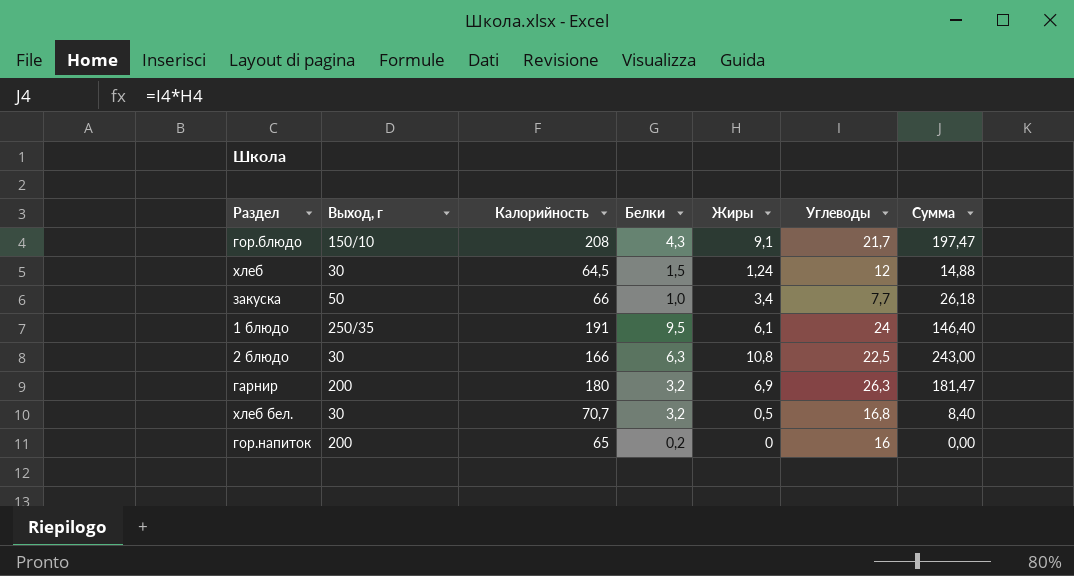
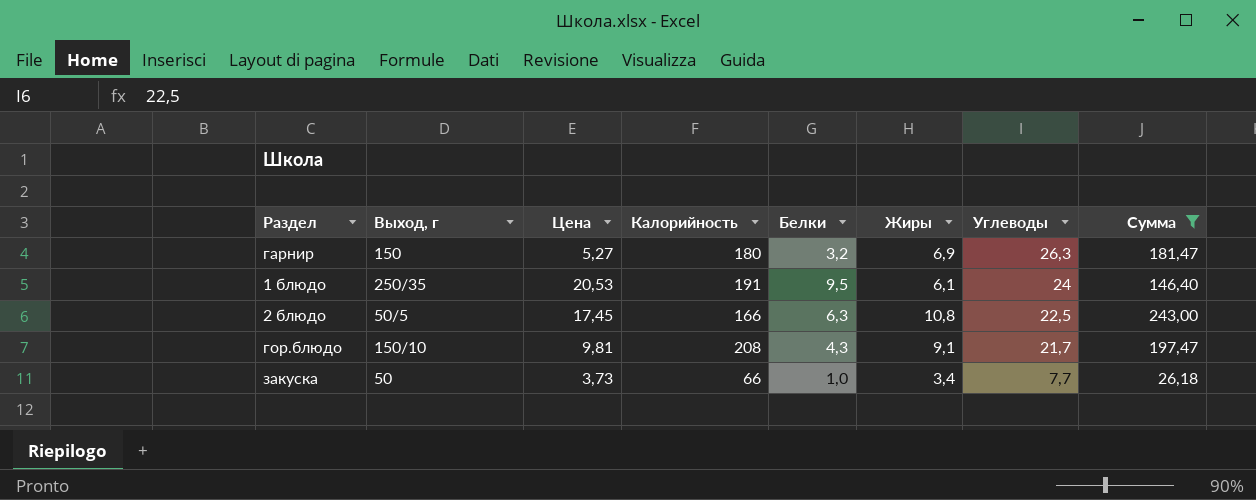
filter: none -> Сумма >= 26,18
row order: none -> Углеводы descending
column Цена | position: none -> 3
гарнир | Выход, г: 200 -> 150
2 блюдо | Выход, г: 30 -> 50/5

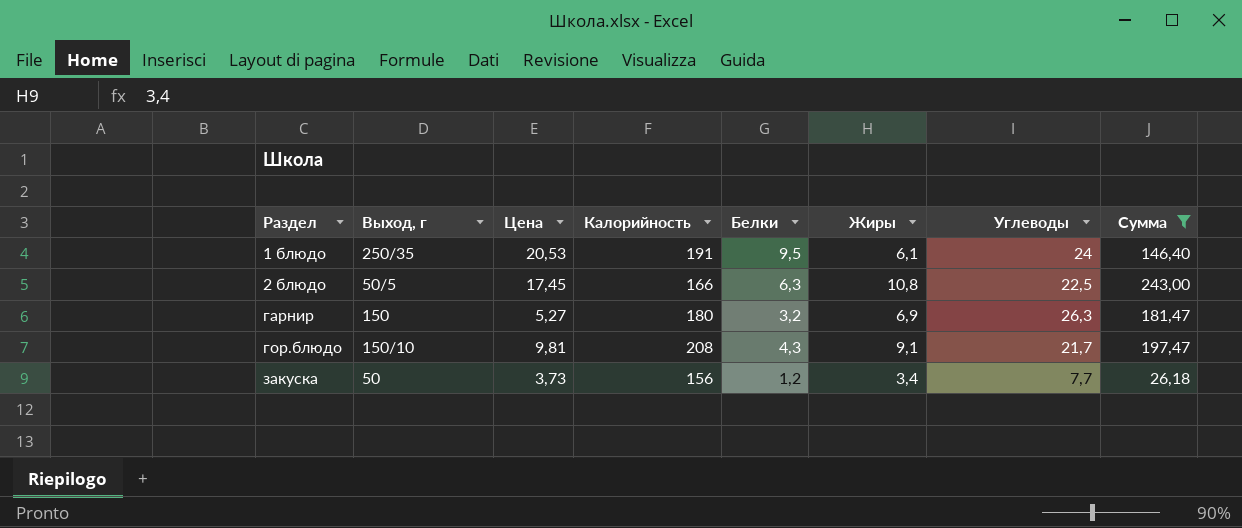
row order: Углеводы descending -> Раздел ascending
закуска | Калорийность: 66 -> 156
закуска | Белки: 1,0 -> 1,2

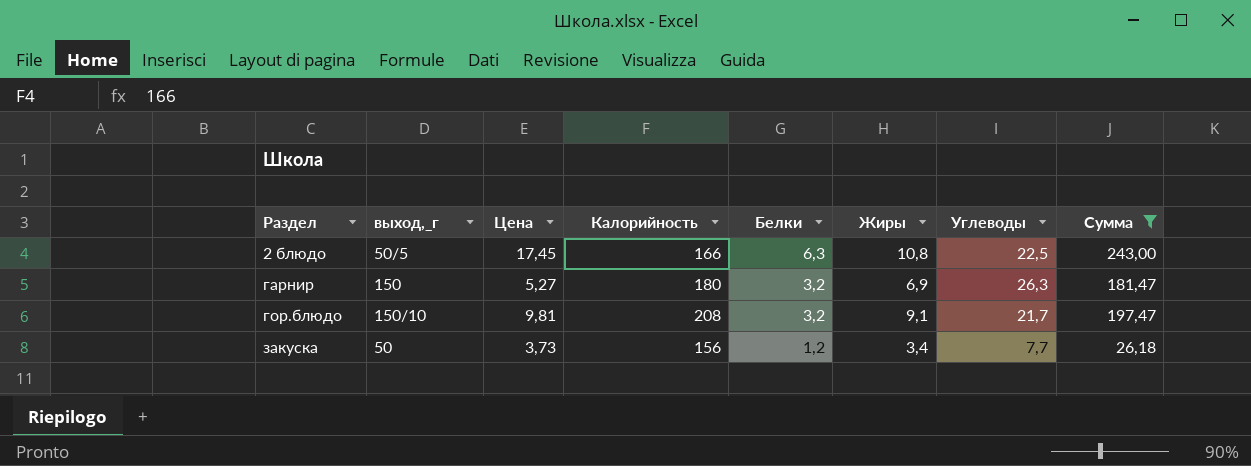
column name: Выход, г -> выход,_г
row 1 блюдо: 250/35 | 20,53 | 191 | 9,5 | 6,1 | 24 | 146,40 -> none
гор.блюдо | Белки: 4,3 -> 3,2

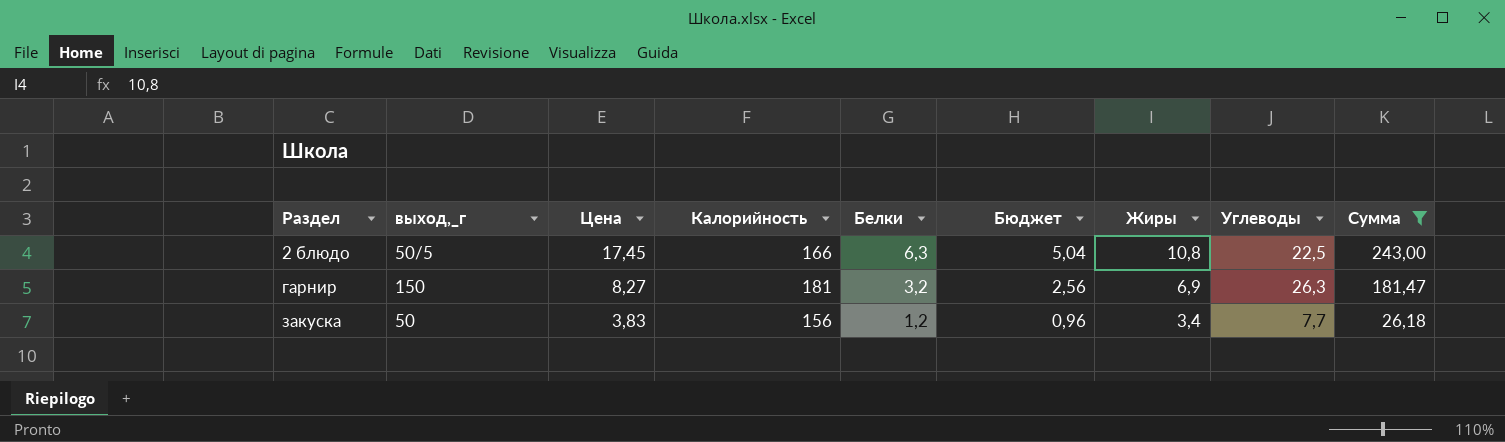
column Бюджет | formula: none -> [Белки] * 0,8
row гор.блюдо: 150/10 | 9,81 | 208 | 3,2 | 9,1 | 21,7 | 197,47 -> none
гарнир | Цена: 5,27 -> 8,27
гарнир | Калорийность: 180 -> 181
закуска | Цена: 3,73 -> 3,83

